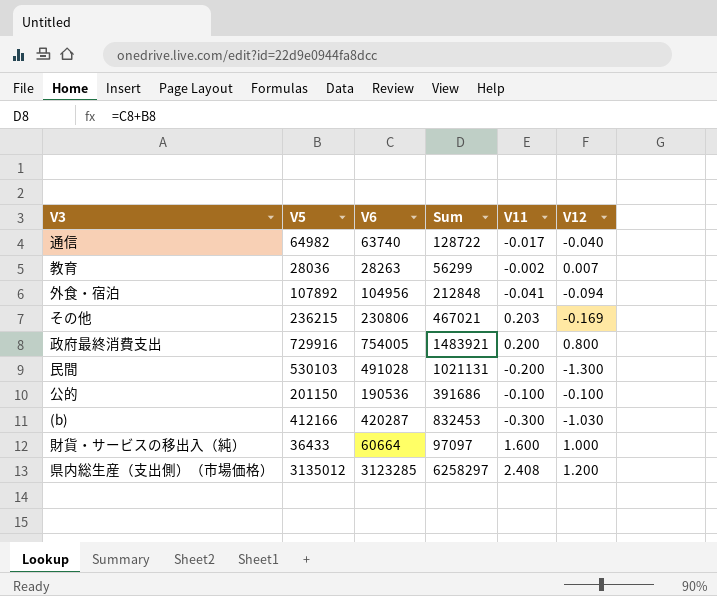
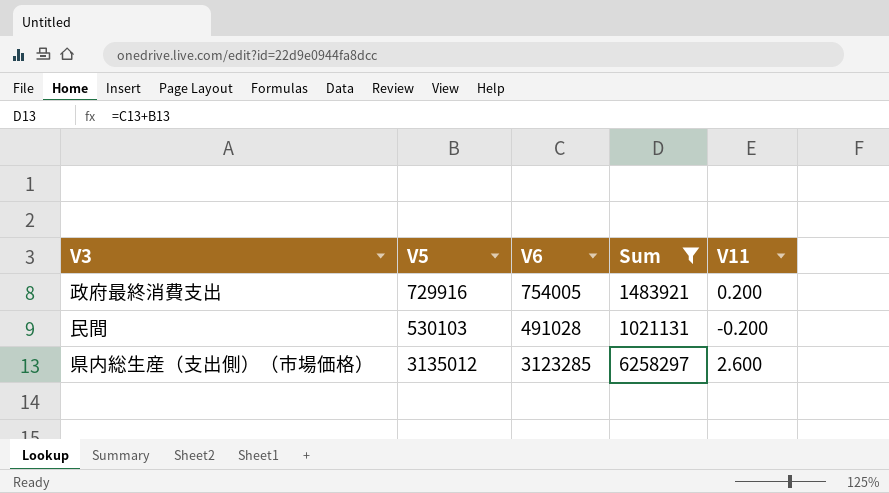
filter: none -> Sum >= 1021131
column V12 | position: 6 -> none
県内総生産（支出側）（市場価格） | V11: 2.408 -> 2.600

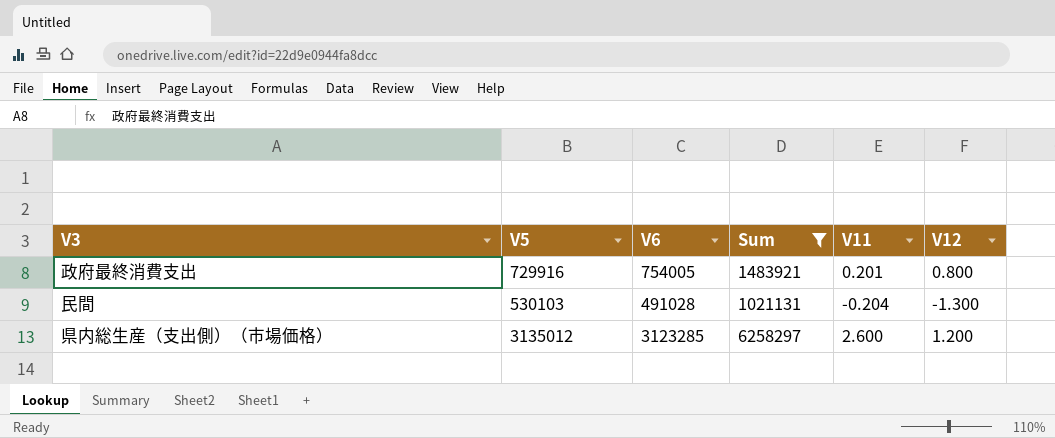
column V12 | position: none -> 6
政府最終消費支出 | V11: 0.200 -> 0.201
民間 | V11: -0.200 -> -0.204

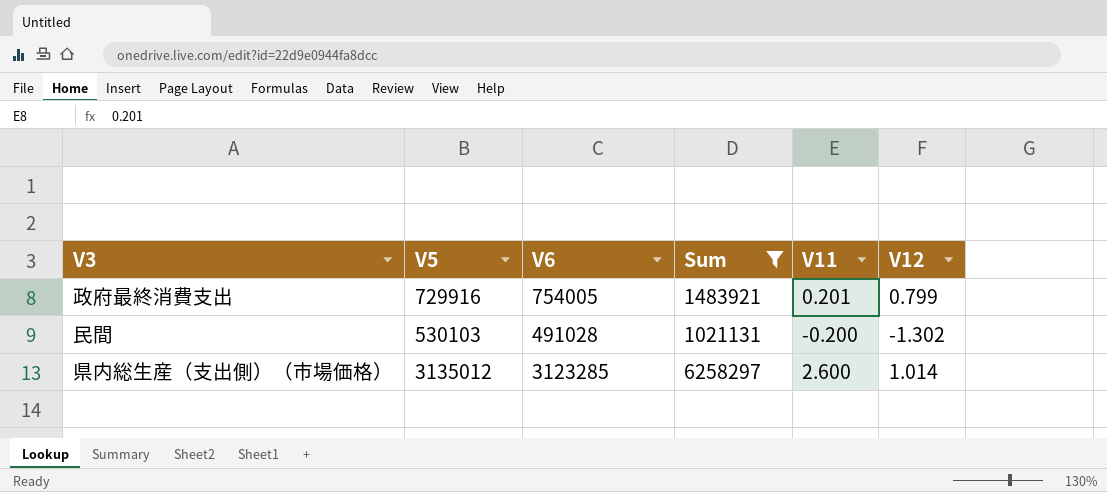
政府最終消費支出 | V12: 0.800 -> 0.799
民間 | V11: -0.204 -> -0.200
民間 | V12: -1.300 -> -1.302
県内総生産（支出側）（市場価格） | V12: 1.200 -> 1.014

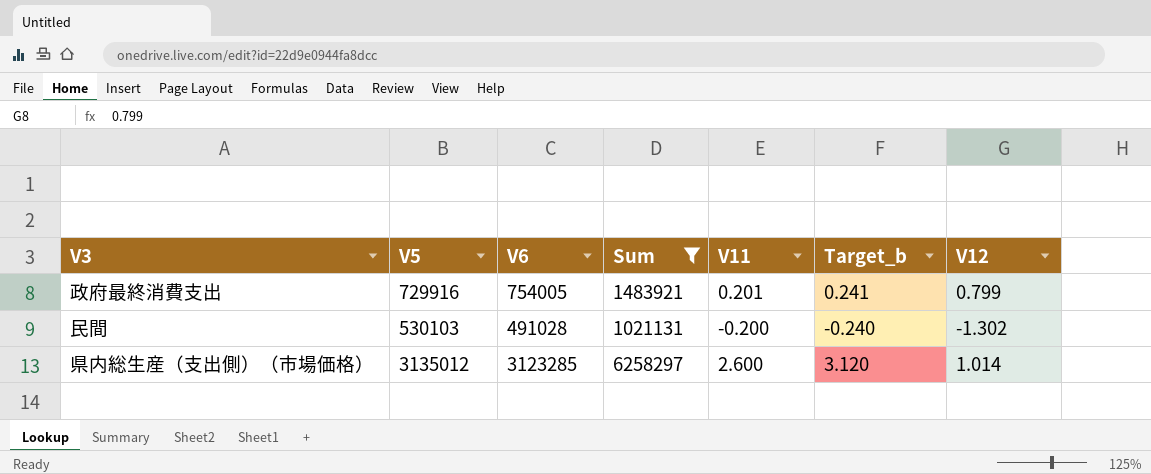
column Target_b | formula: none -> [V11] * 1.2

